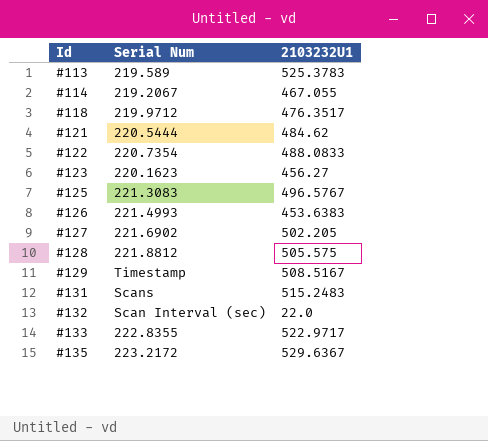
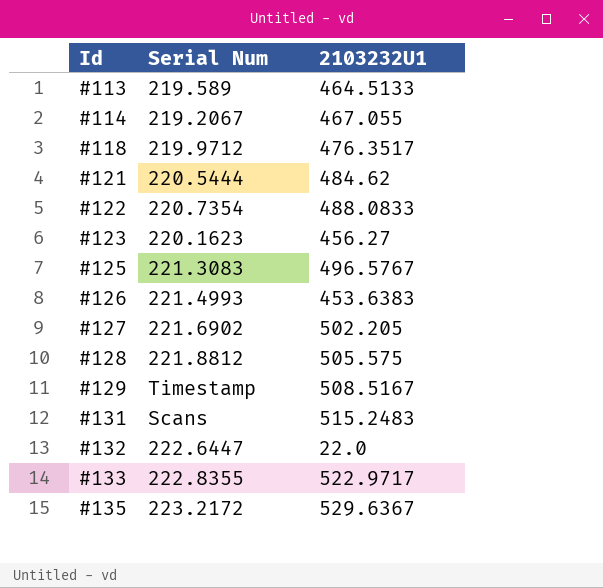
#113 | 2103232U1: 525.3783 -> 464.5133
#132 | Serial Num: Scan Interval (sec) -> 222.6447

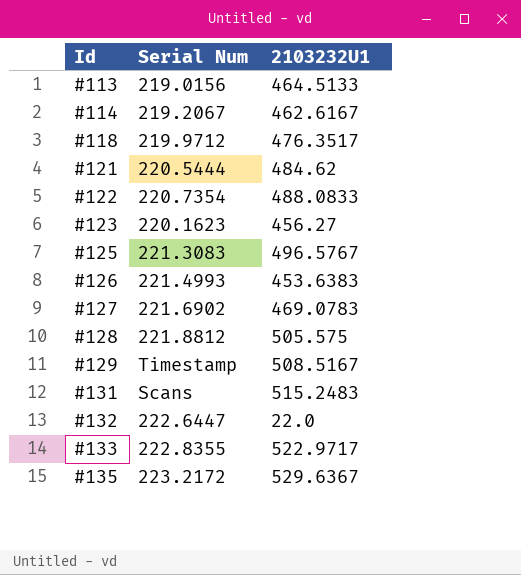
#113 | Serial Num: 219.589 -> 219.0156
#114 | 2103232U1: 467.055 -> 462.6167
#127 | 2103232U1: 502.205 -> 469.0783

